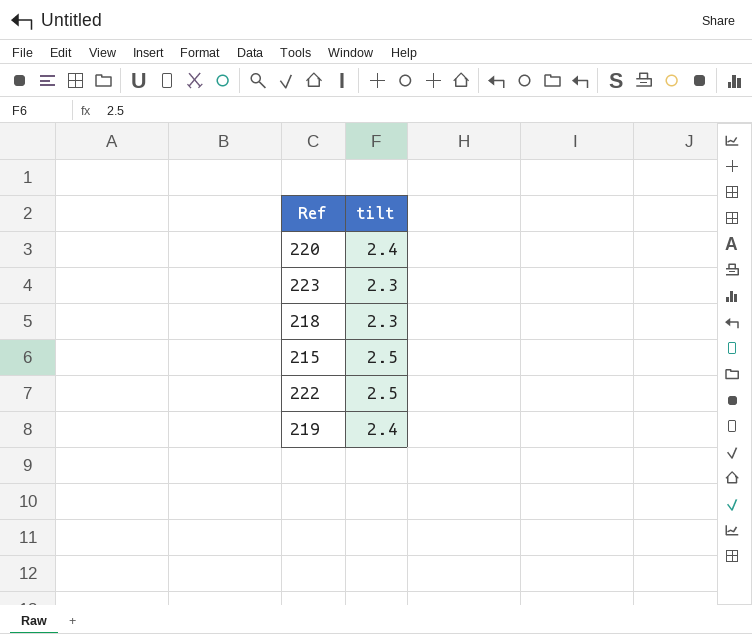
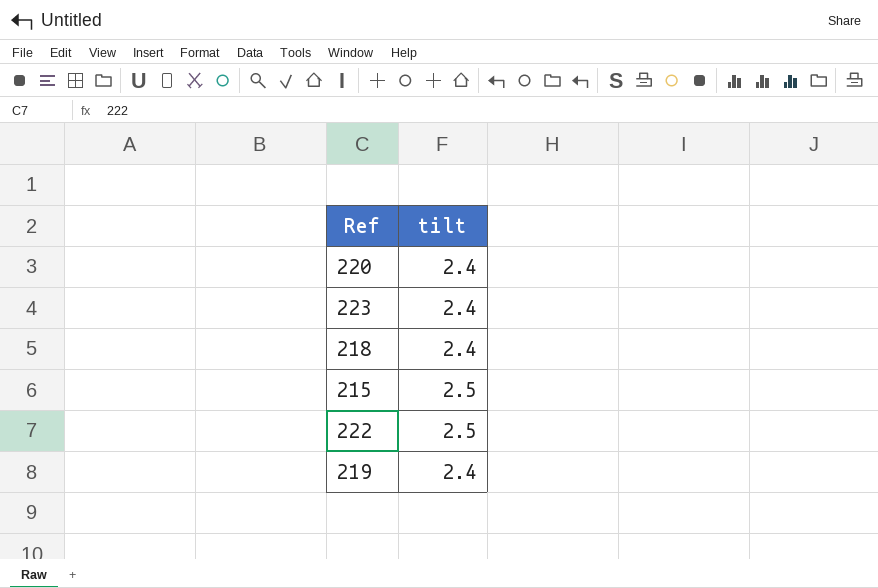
223 | tilt: 2.3 -> 2.4
218 | tilt: 2.3 -> 2.4

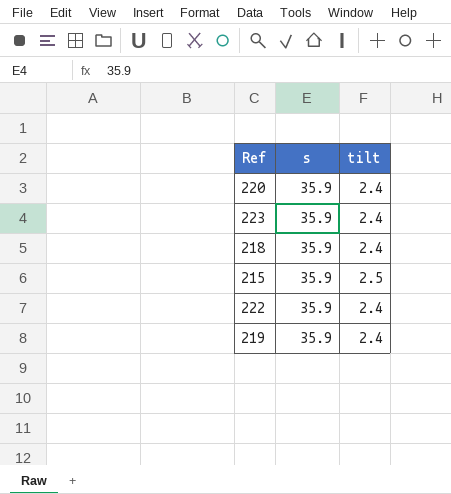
column s | position: none -> 2
222 | tilt: 2.5 -> 2.4

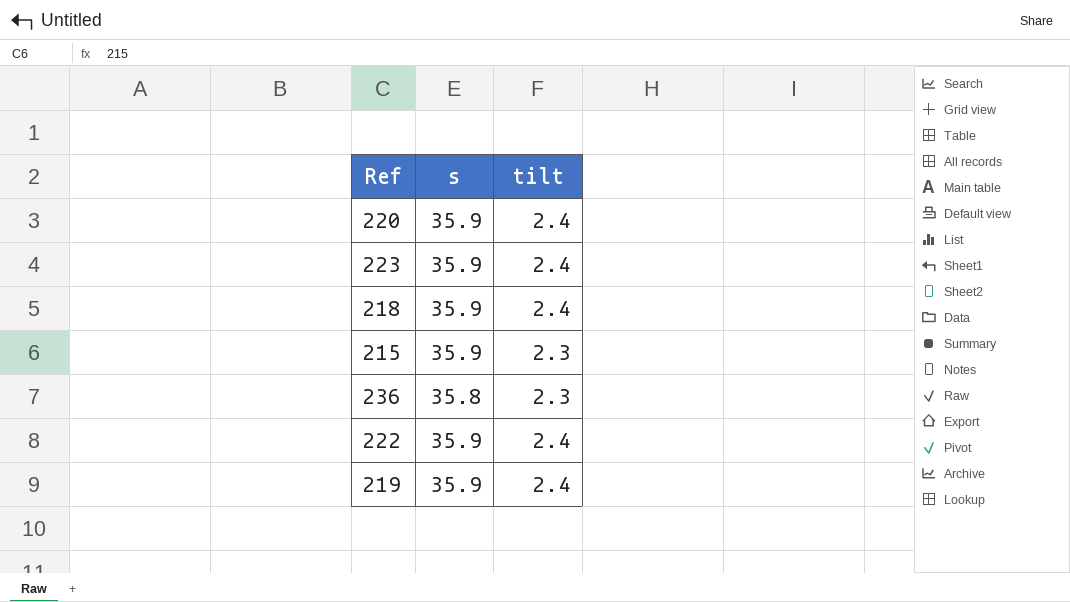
215 | tilt: 2.5 -> 2.3
row 236: none -> 35.8 | 2.3

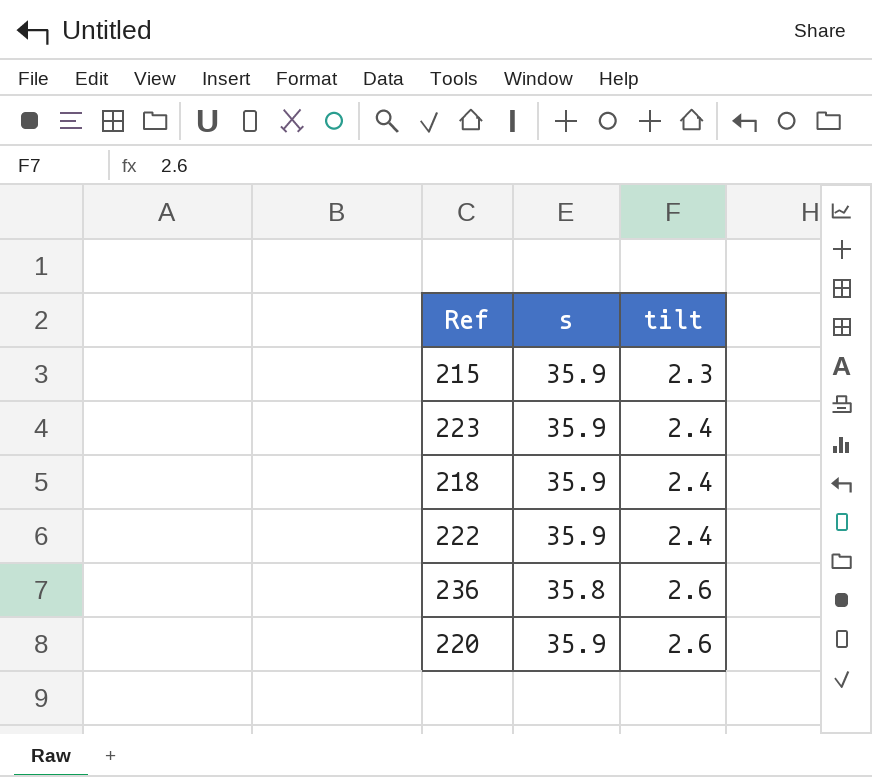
row order: none -> tilt ascending
row 219: 35.9 | 2.4 -> none
236 | tilt: 2.3 -> 2.6
220 | tilt: 2.4 -> 2.6

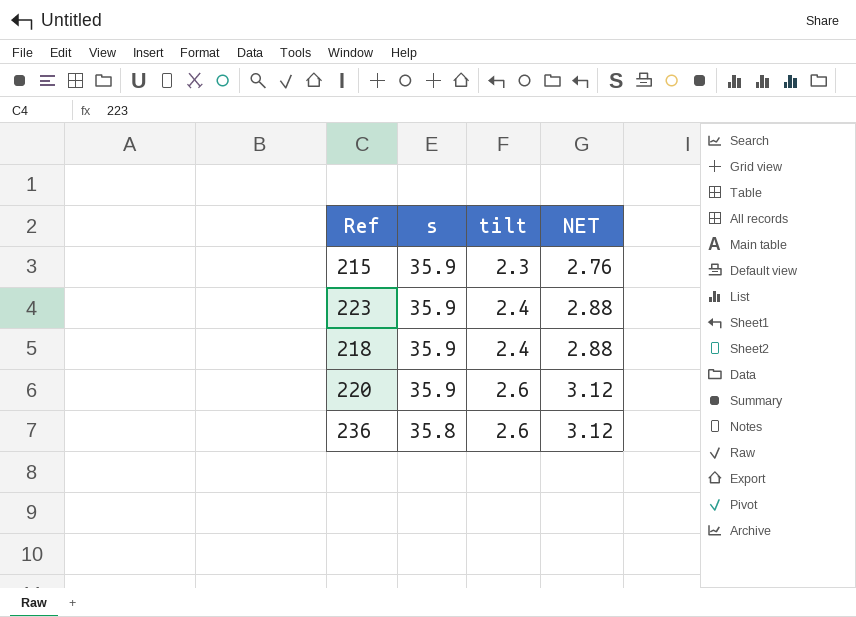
row order: tilt ascending -> s descending
column NET | formula: none -> [tilt] * 1.2
row 222: 35.9 | 2.4 -> none

